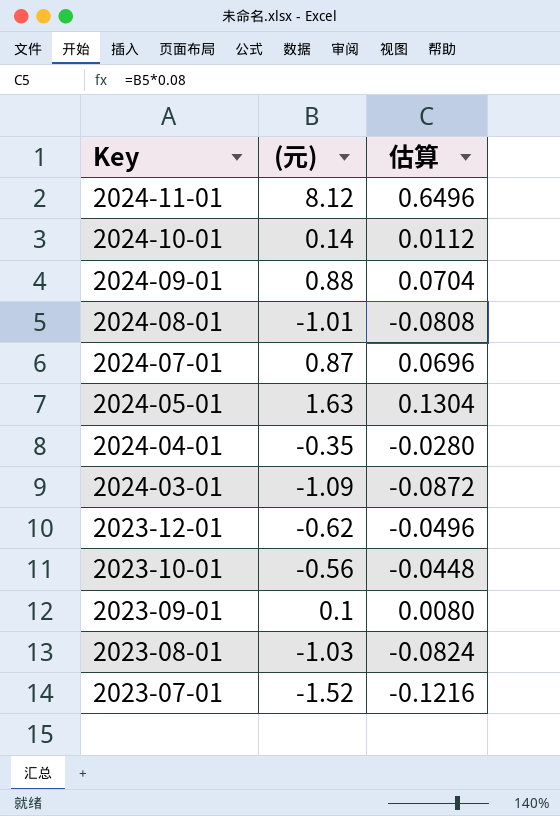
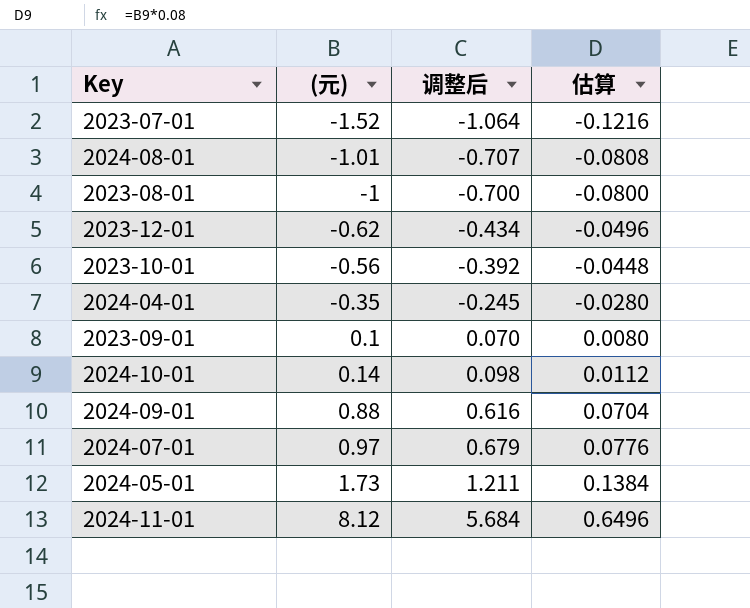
row order: Key descending -> (元) ascending
column 调整后 | formula: none -> [(元)] * 0.7
row 2024-03-01: -1.09 | -0.0872 -> none
2023-08-01 | (元): -1.03 -> -1
2023-08-01 | 估算: -0.0824 -> -0.0800
2024-07-01 | (元): 0.87 -> 0.97
2024-07-01 | 估算: 0.0696 -> 0.0776
2024-05-01 | (元): 1.63 -> 1.73
2024-05-01 | 估算: 0.1304 -> 0.1384

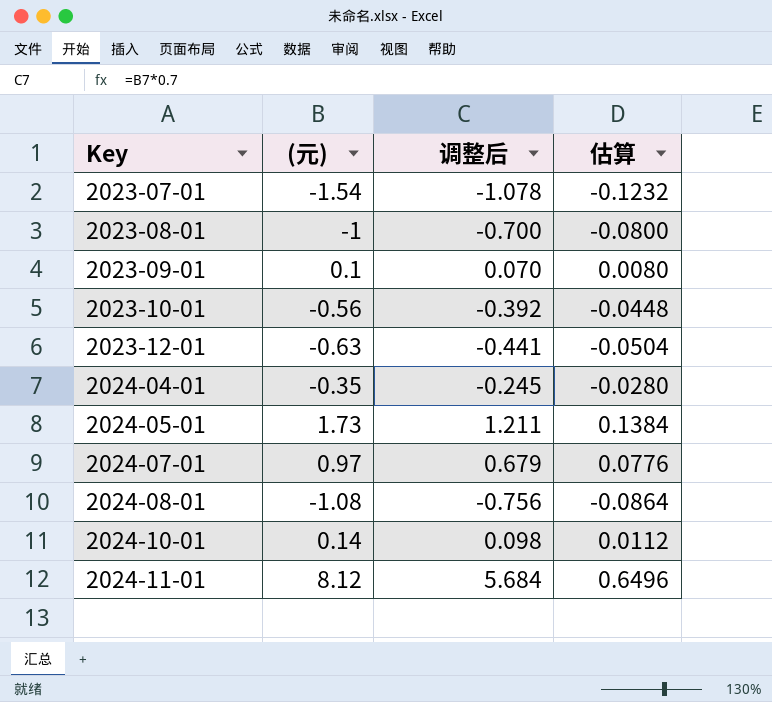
row order: (元) ascending -> Key ascending
row 2024-09-01: 0.88 | 0.616 | 0.0704 -> none
2023-07-01 | (元): -1.52 -> -1.54
2023-07-01 | 调整后: -1.064 -> -1.078
2023-07-01 | 估算: -0.1216 -> -0.1232
2023-12-01 | (元): -0.62 -> -0.63
2023-12-01 | 调整后: -0.434 -> -0.441
2023-12-01 | 估算: -0.0496 -> -0.0504
2024-08-01 | (元): -1.01 -> -1.08
2024-08-01 | 调整后: -0.707 -> -0.756
2024-08-01 | 估算: -0.0808 -> -0.0864

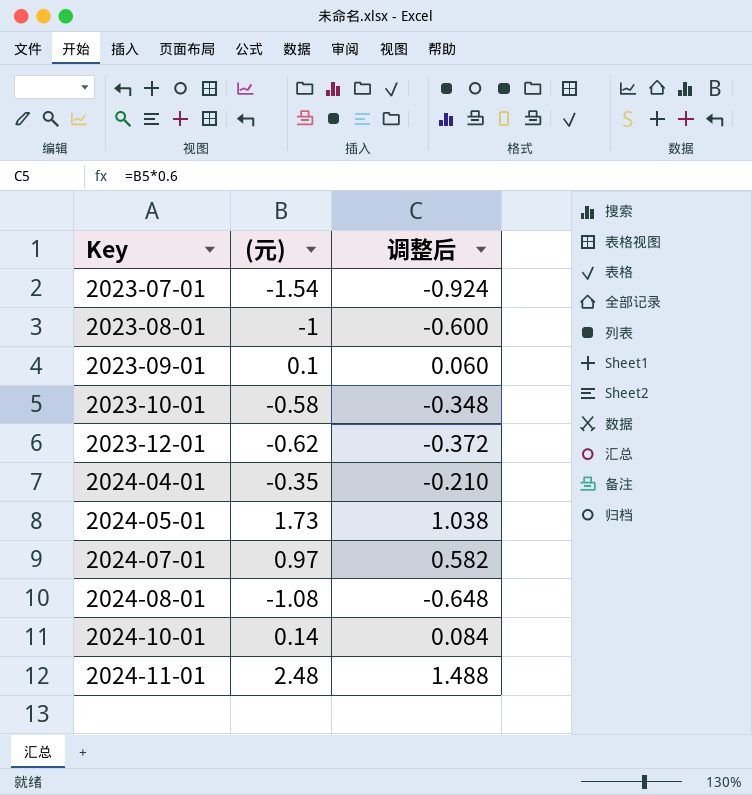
column 估算 | formula: [(元)] * 0.08 -> none
column 调整后 | formula: [(元)] * 0.7 -> [(元)] * 0.6
2023-10-01 | (元): -0.56 -> -0.58
2023-12-01 | (元): -0.63 -> -0.62
2024-11-01 | (元): 8.12 -> 2.48

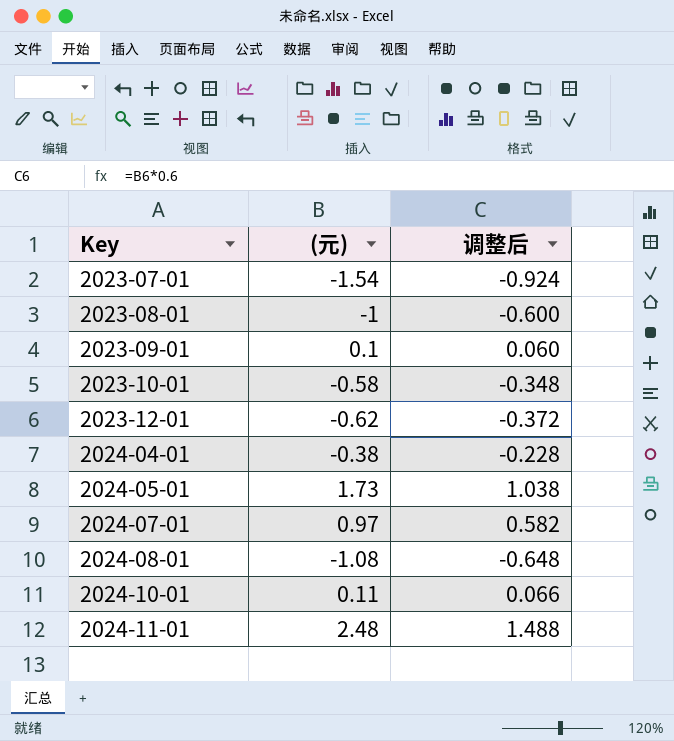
2024-04-01 | (元): -0.35 -> -0.38
2024-04-01 | 调整后: -0.210 -> -0.228
2024-10-01 | (元): 0.14 -> 0.11
2024-10-01 | 调整后: 0.084 -> 0.066

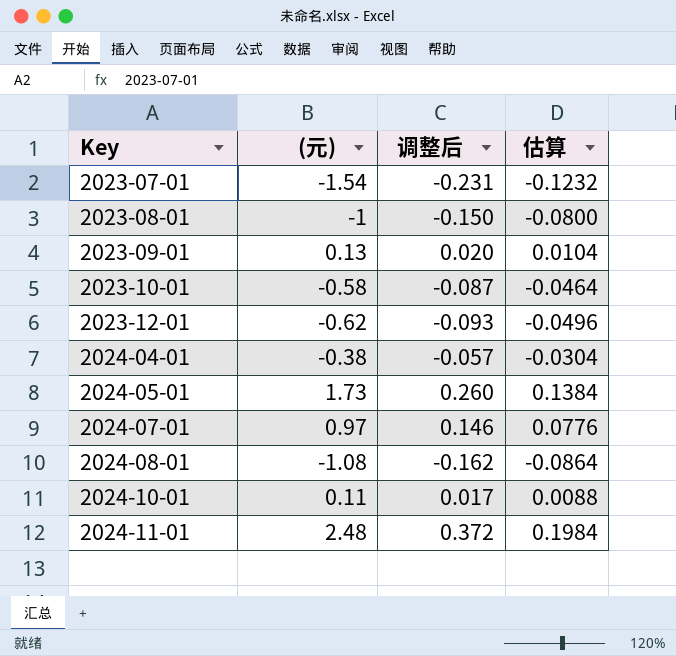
column 调整后 | formula: [(元)] * 0.6 -> [(元)] * 0.15
column 估算 | formula: none -> [(元)] * 0.08
2023-09-01 | (元): 0.1 -> 0.13

